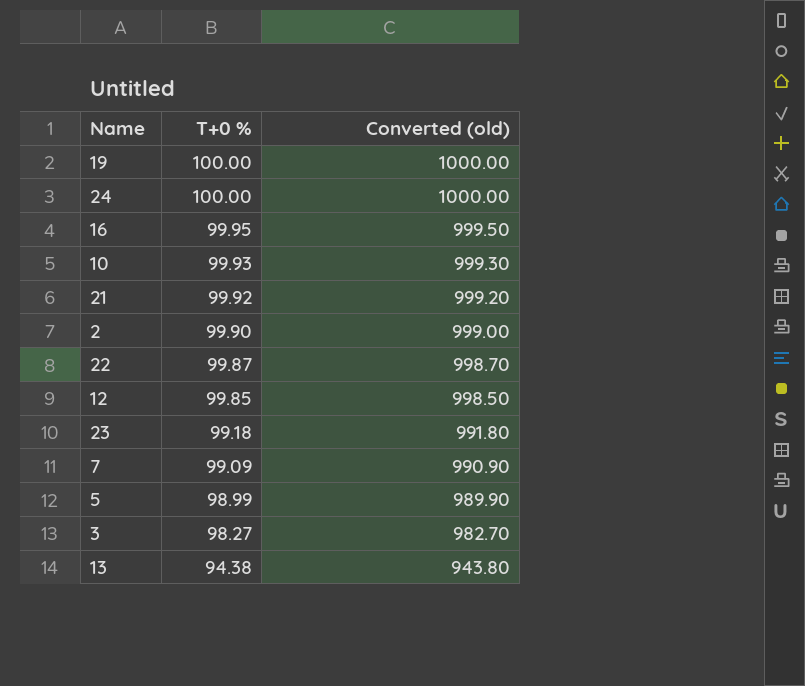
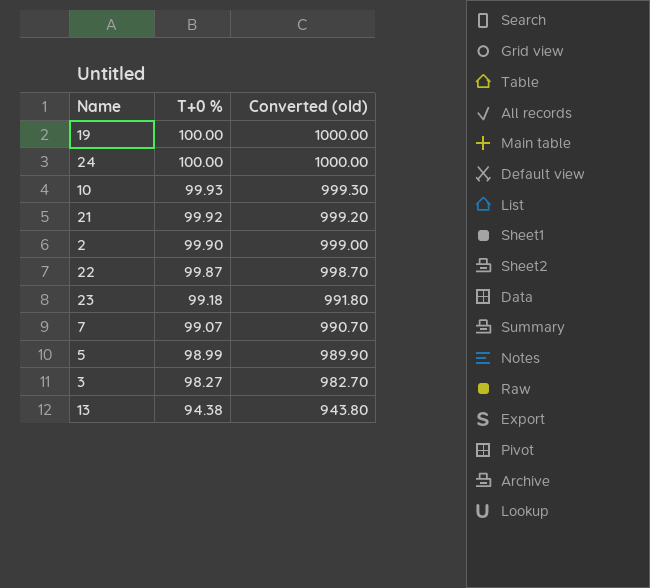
row 16: 99.95 | 999.50 -> none
row 12: 99.85 | 998.50 -> none
7 | T+0 %: 99.09 -> 99.07
7 | Converted (old): 990.90 -> 990.70

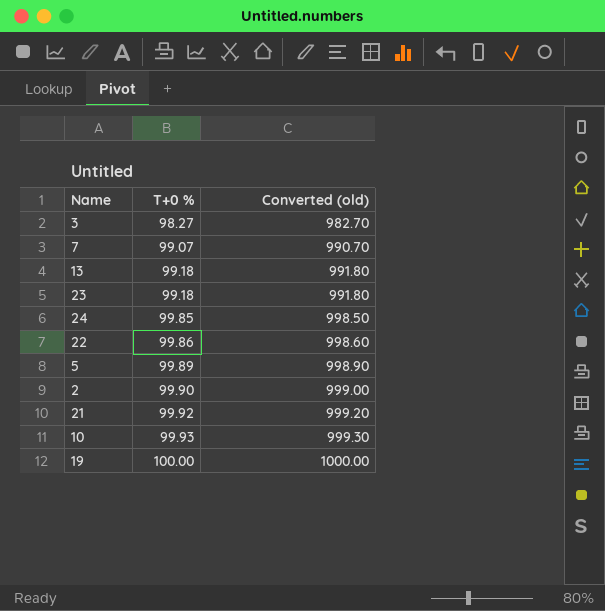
row order: T+0 % descending -> T+0 % ascending
13 | T+0 %: 94.38 -> 99.18
13 | Converted (old): 943.80 -> 991.80
24 | T+0 %: 100.00 -> 99.85
24 | Converted (old): 1000.00 -> 998.50
22 | T+0 %: 99.87 -> 99.86
22 | Converted (old): 998.70 -> 998.60
5 | T+0 %: 98.99 -> 99.89
5 | Converted (old): 989.90 -> 998.90

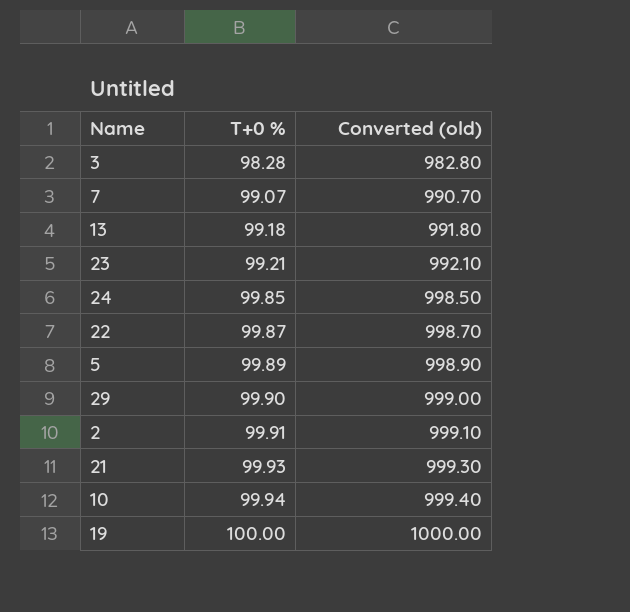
3 | T+0 %: 98.27 -> 98.28
3 | Converted (old): 982.70 -> 982.80
23 | T+0 %: 99.18 -> 99.21
23 | Converted (old): 991.80 -> 992.10
22 | T+0 %: 99.86 -> 99.87
22 | Converted (old): 998.60 -> 998.70
row 29: none -> 99.90 | 999.00
2 | T+0 %: 99.90 -> 99.91
2 | Converted (old): 999.00 -> 999.10
21 | T+0 %: 99.92 -> 99.93
21 | Converted (old): 999.20 -> 999.30
10 | T+0 %: 99.93 -> 99.94
10 | Converted (old): 999.30 -> 999.40

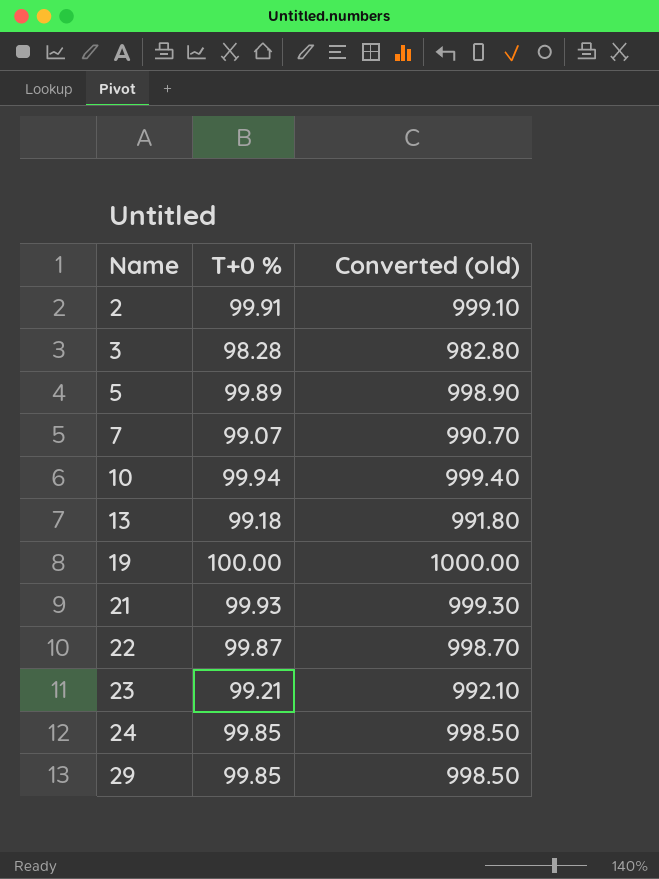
row order: T+0 % ascending -> Name ascending
29 | T+0 %: 99.90 -> 99.85
29 | Converted (old): 999.00 -> 998.50

